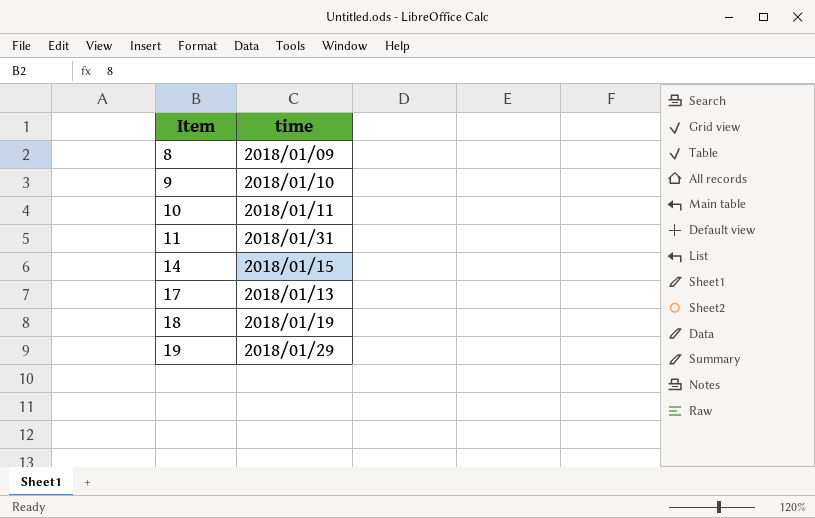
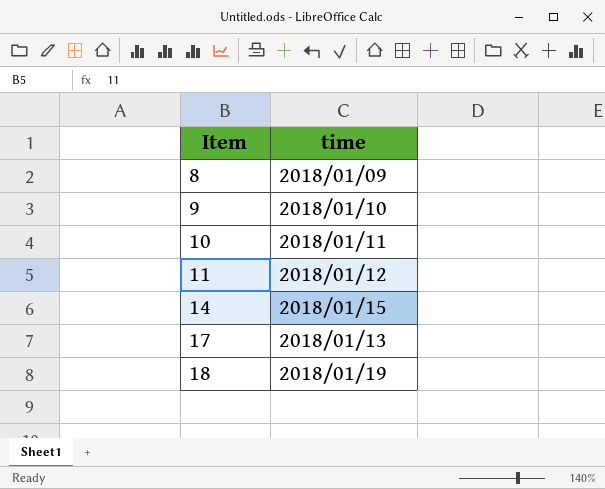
row 19: 2018/01/29 -> none
11 | time: 2018/01/31 -> 2018/01/12

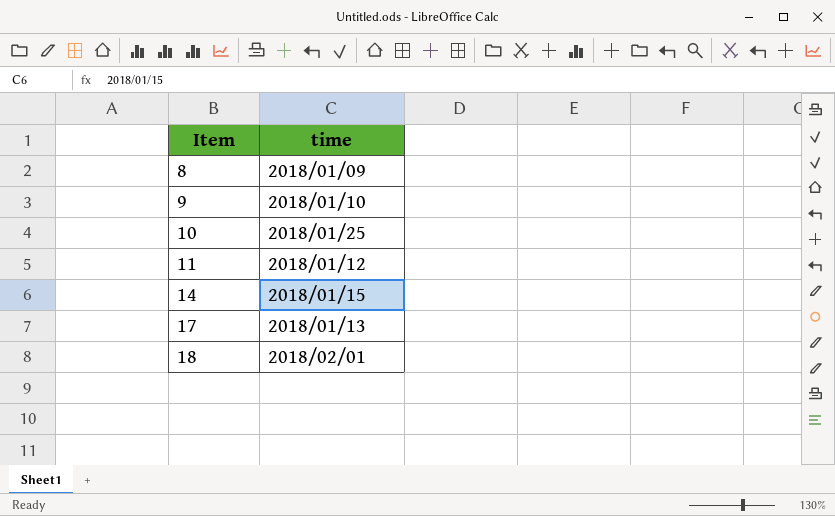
10 | time: 2018/01/11 -> 2018/01/25
18 | time: 2018/01/19 -> 2018/02/01

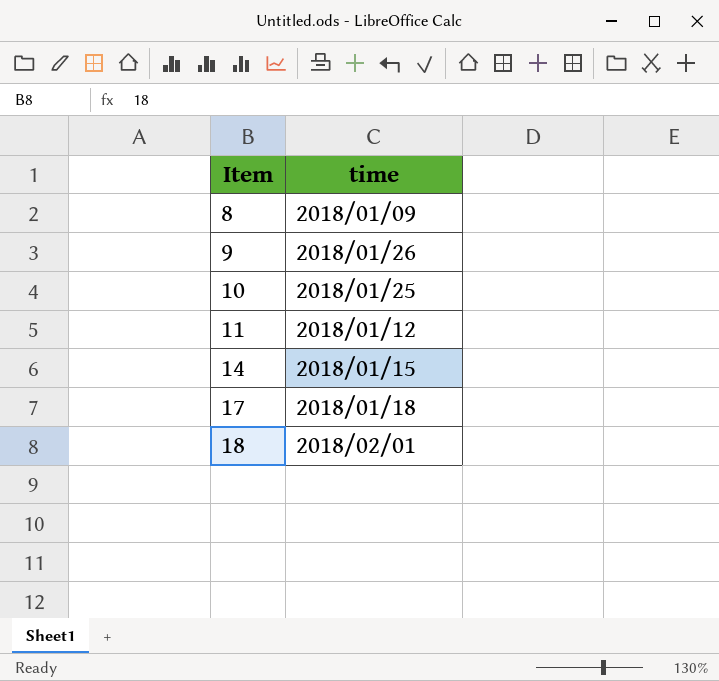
9 | time: 2018/01/10 -> 2018/01/26
17 | time: 2018/01/13 -> 2018/01/18

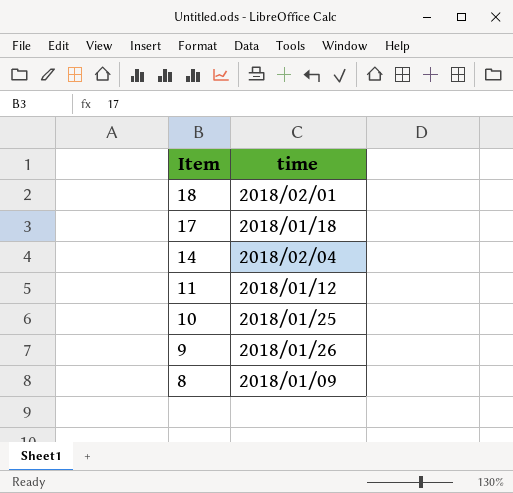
row order: Item ascending -> Item descending
14 | time: 2018/01/15 -> 2018/02/04

